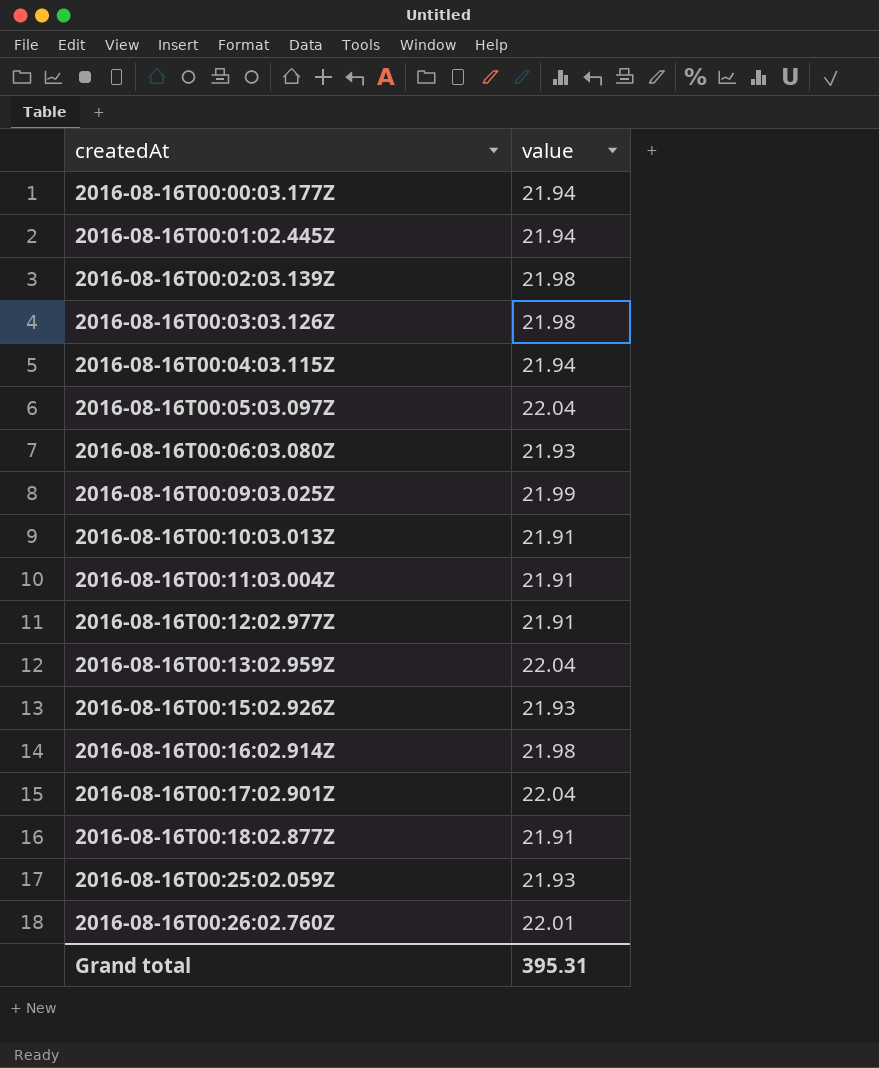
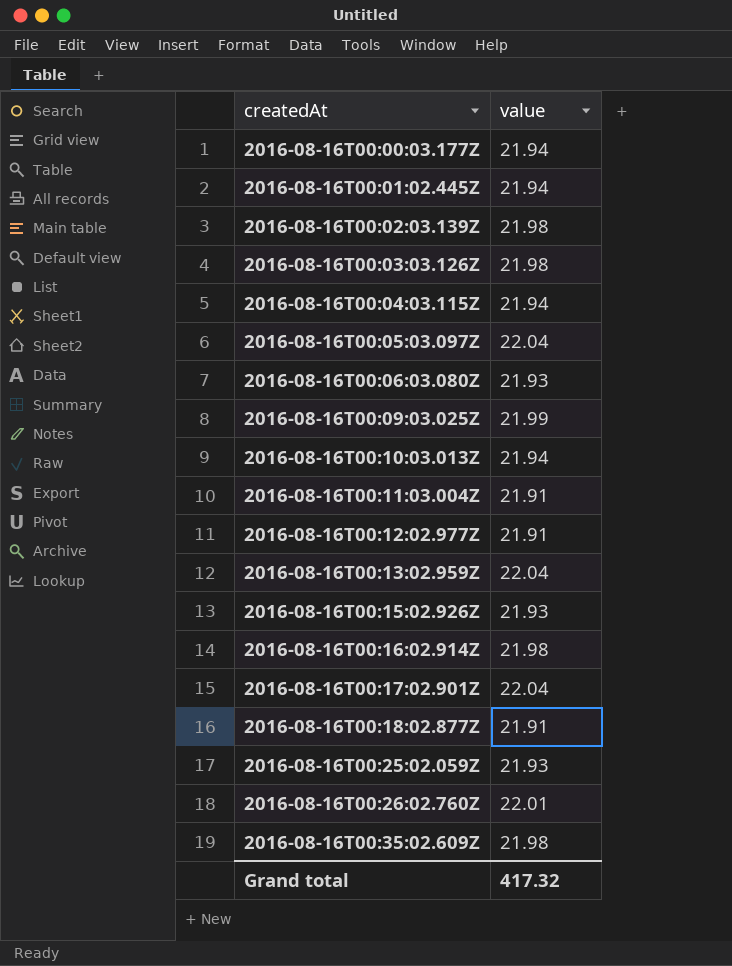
2016-08-16T00:10:03.013Z | value: 21.91 -> 21.94
row 2016-08-16T00:35:02.609Z: none -> 21.98
Grand total | value: 395.31 -> 417.32

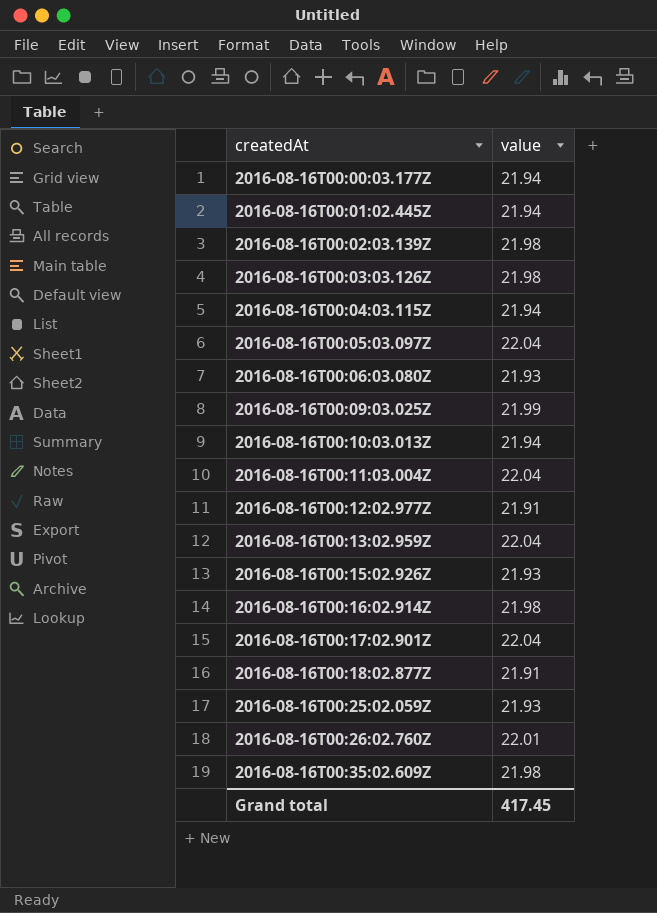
2016-08-16T00:11:03.004Z | value: 21.91 -> 22.04
Grand total | value: 417.32 -> 417.45

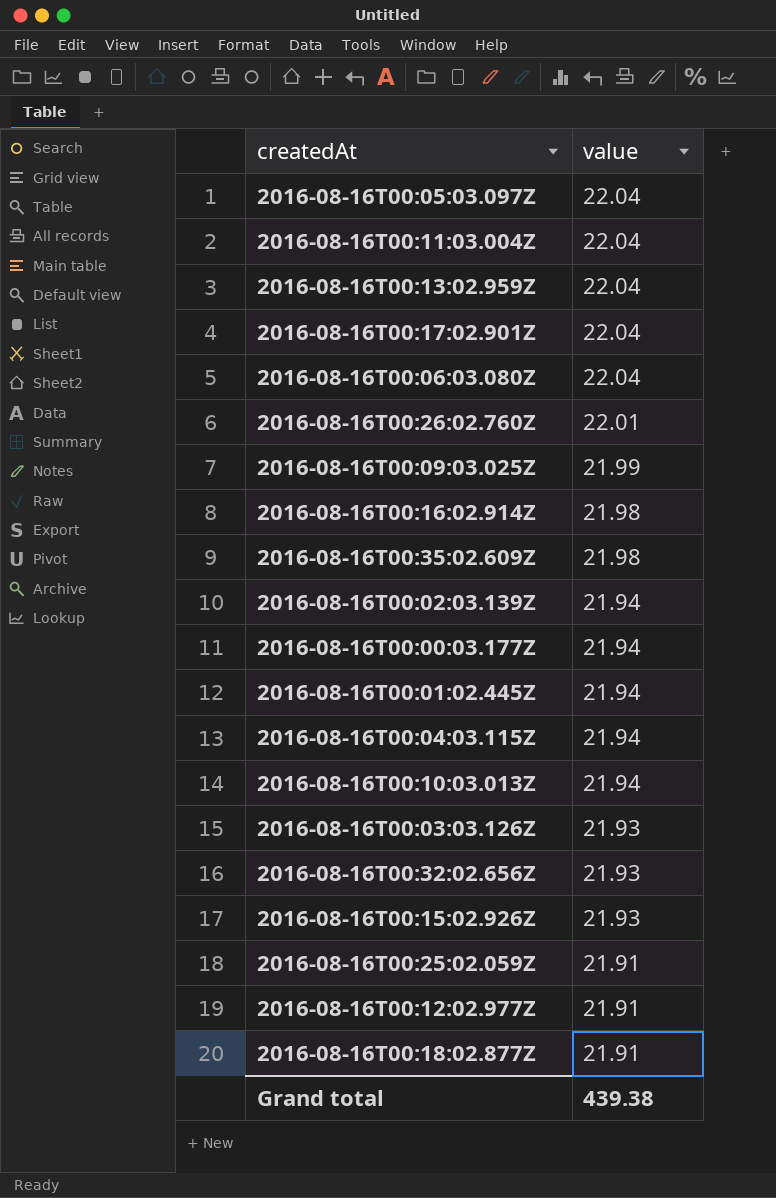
row order: createdAt ascending -> value descending
2016-08-16T00:06:03.080Z | value: 21.93 -> 22.04
2016-08-16T00:02:03.139Z | value: 21.98 -> 21.94
2016-08-16T00:03:03.126Z | value: 21.98 -> 21.93
row 2016-08-16T00:32:02.656Z: none -> 21.93
2016-08-16T00:25:02.059Z | value: 21.93 -> 21.91
Grand total | value: 417.45 -> 439.38

